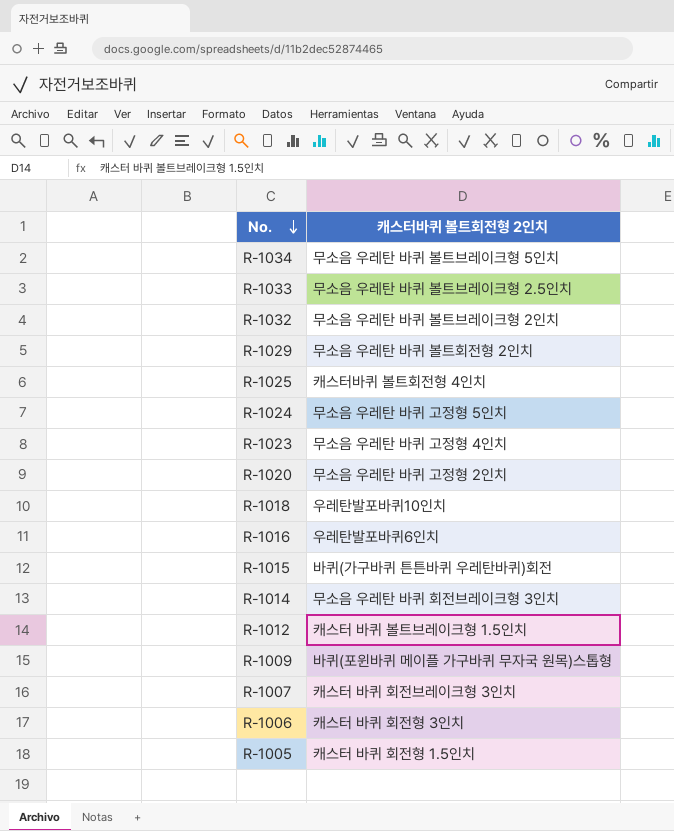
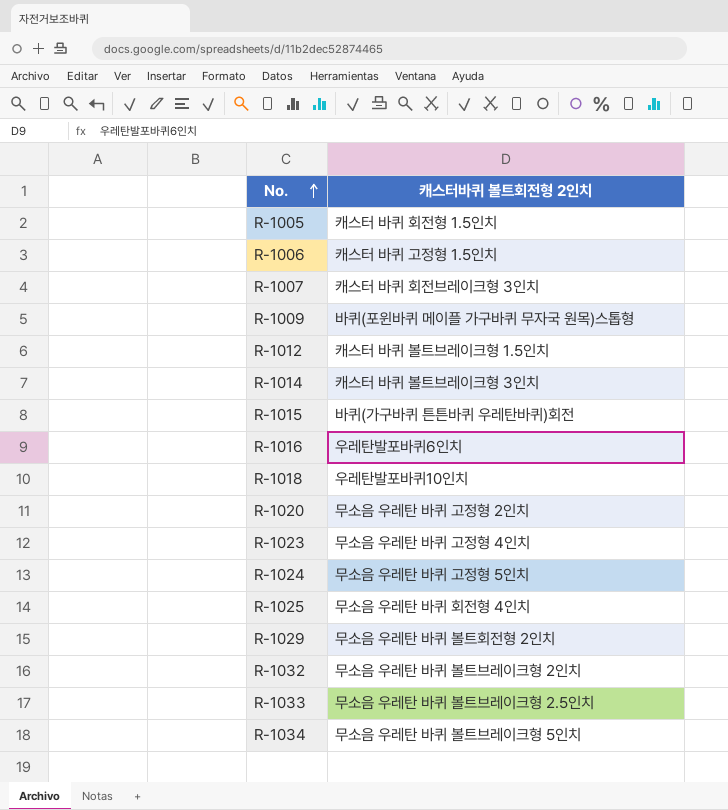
row order: No. descending -> No. ascending
R-1006 | 캐스터바퀴 볼트회전형 2인치: 캐스터 바퀴 회전형 3인치 -> 캐스터 바퀴 고정형 1.5인치
R-1014 | 캐스터바퀴 볼트회전형 2인치: 무소음 우레탄 바퀴 회전브레이크형 3인치 -> 캐스터 바퀴 볼트브레이크형 3인치
R-1025 | 캐스터바퀴 볼트회전형 2인치: 캐스터바퀴 볼트회전형 4인치 -> 무소음 우레탄 바퀴 회전형 4인치

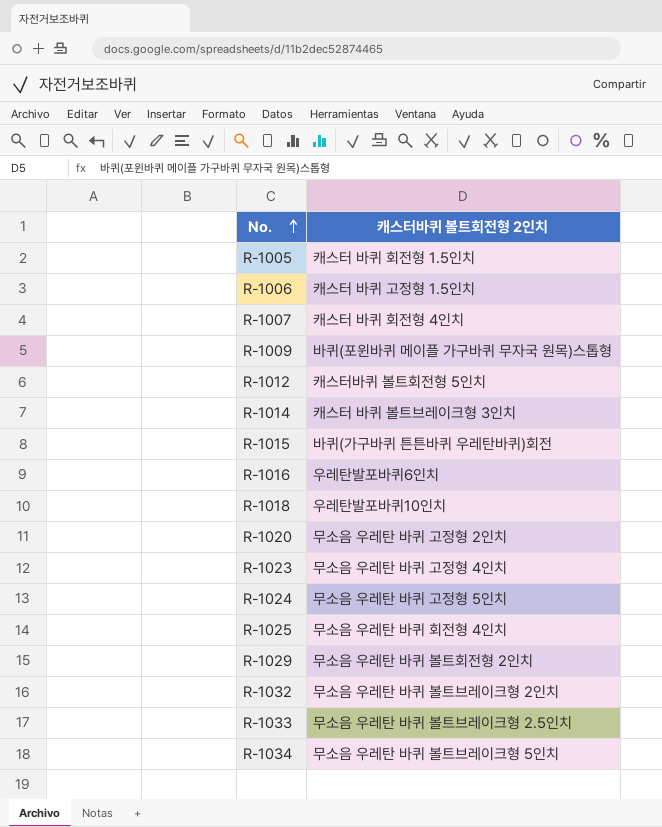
R-1007 | 캐스터바퀴 볼트회전형 2인치: 캐스터 바퀴 회전브레이크형 3인치 -> 캐스터 바퀴 회전형 4인치
R-1012 | 캐스터바퀴 볼트회전형 2인치: 캐스터 바퀴 볼트브레이크형 1.5인치 -> 캐스터바퀴 볼트회전형 5인치

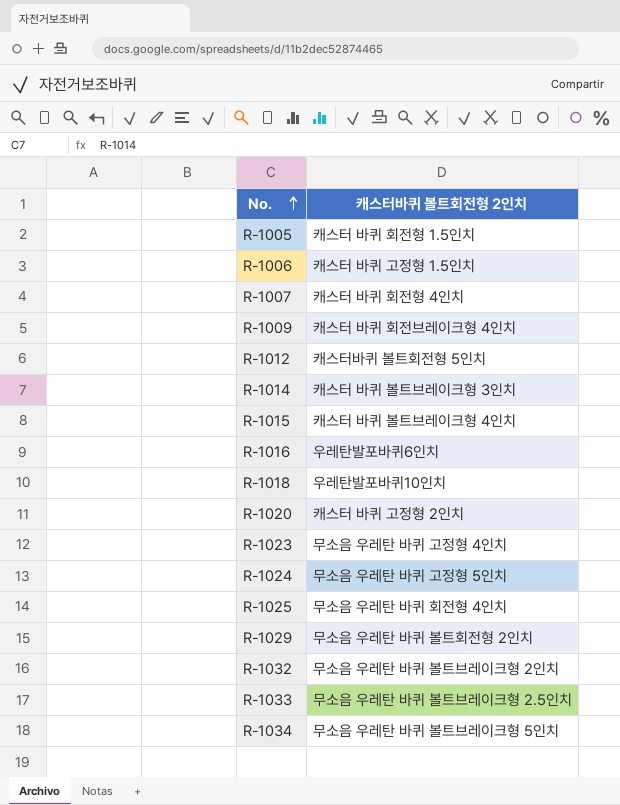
R-1009 | 캐스터바퀴 볼트회전형 2인치: 바퀴(포윈바퀴 메이플 가구바퀴 무자국 원목)스톱형 -> 캐스터 바퀴 회전브레이크형 4인치
R-1015 | 캐스터바퀴 볼트회전형 2인치: 바퀴(가구바퀴 튼튼바퀴 우레탄바퀴)회전 -> 캐스터 바퀴 볼트브레이크형 4인치
R-1020 | 캐스터바퀴 볼트회전형 2인치: 무소음 우레탄 바퀴 고정형 2인치 -> 캐스터 바퀴 고정형 2인치

